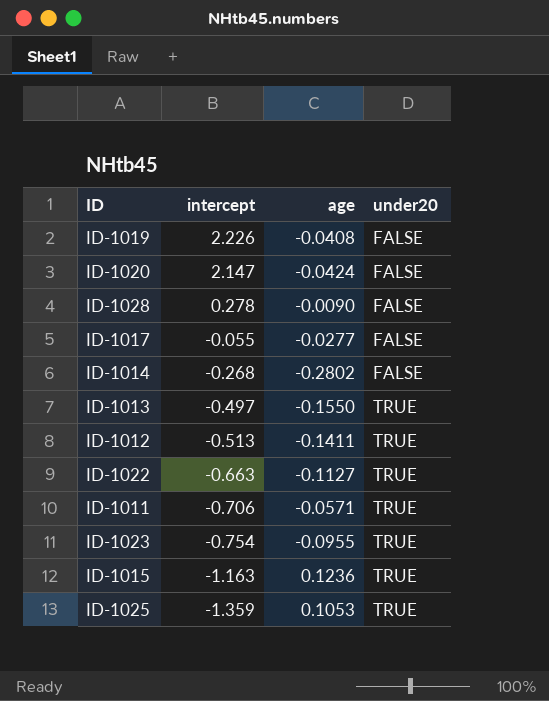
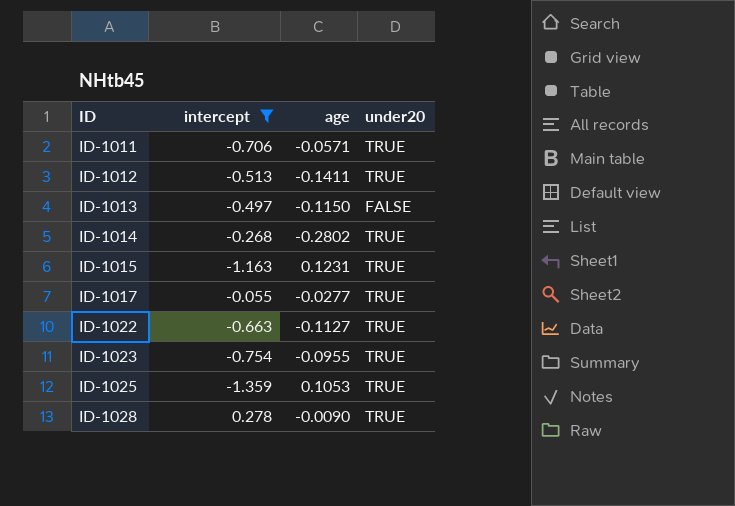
filter: none -> intercept <= 0.278
row order: intercept descending -> ID ascending
ID-1013 | age: -0.1550 -> -0.1150
ID-1013 | under20: TRUE -> FALSE
ID-1014 | under20: FALSE -> TRUE
ID-1015 | age: 0.1236 -> 0.1231
ID-1017 | under20: FALSE -> TRUE
ID-1028 | under20: FALSE -> TRUE

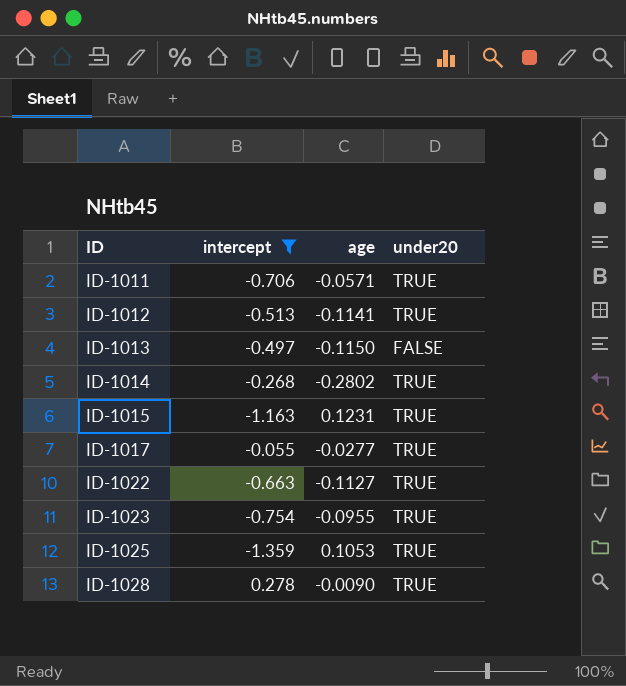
ID-1012 | age: -0.1411 -> -0.1141

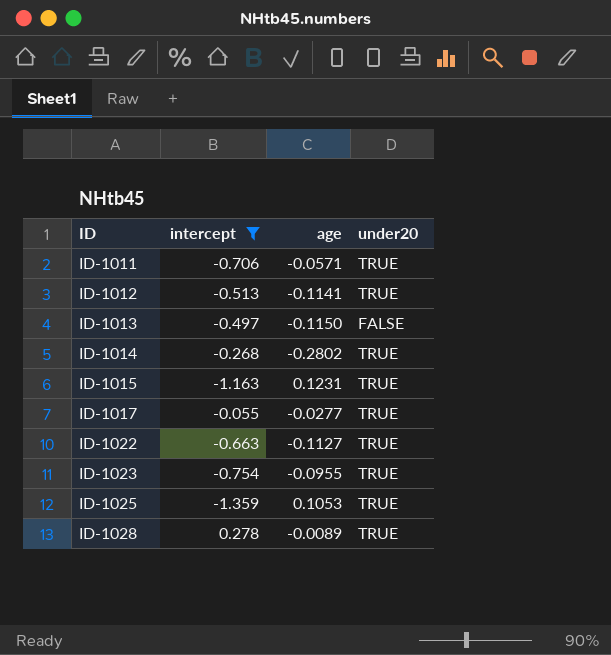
ID-1028 | age: -0.0090 -> -0.0089

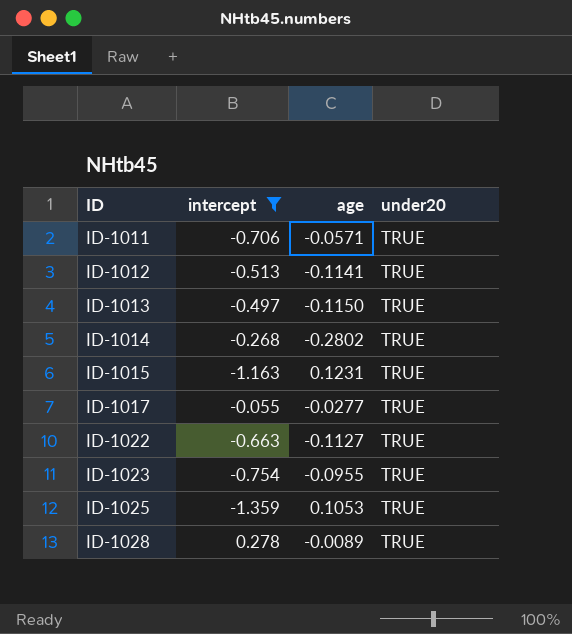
ID-1013 | under20: FALSE -> TRUE

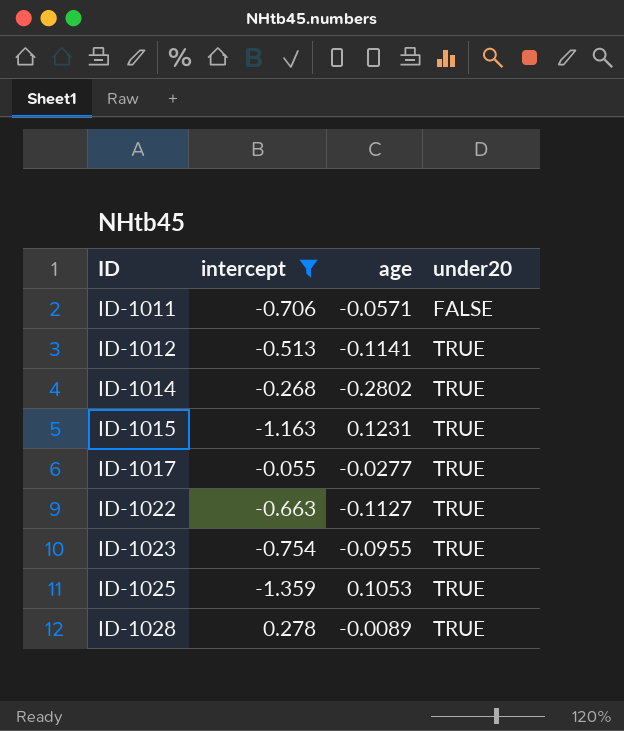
row ID-1013: -0.497 | -0.1150 | TRUE -> none
ID-1011 | under20: TRUE -> FALSE

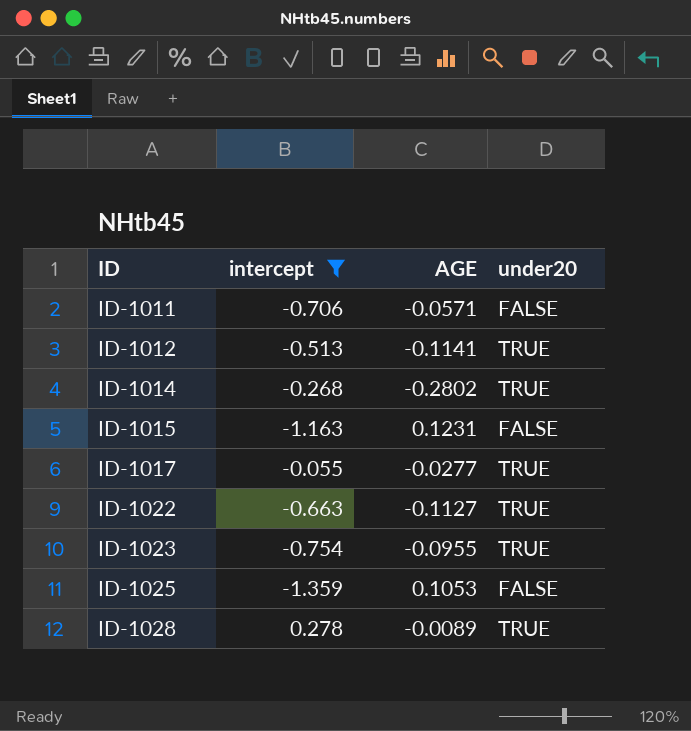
column name: age -> AGE
ID-1015 | under20: TRUE -> FALSE
ID-1025 | under20: TRUE -> FALSE

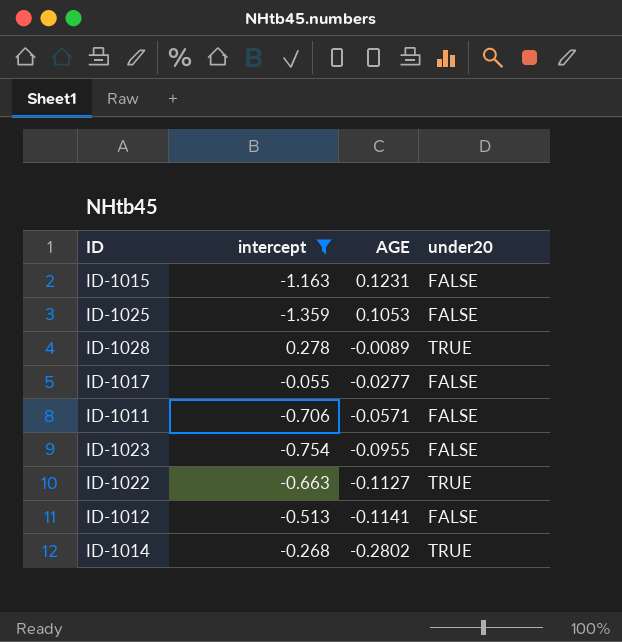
row order: ID ascending -> AGE descending
ID-1017 | under20: TRUE -> FALSE
ID-1023 | under20: TRUE -> FALSE
ID-1012 | under20: TRUE -> FALSE

